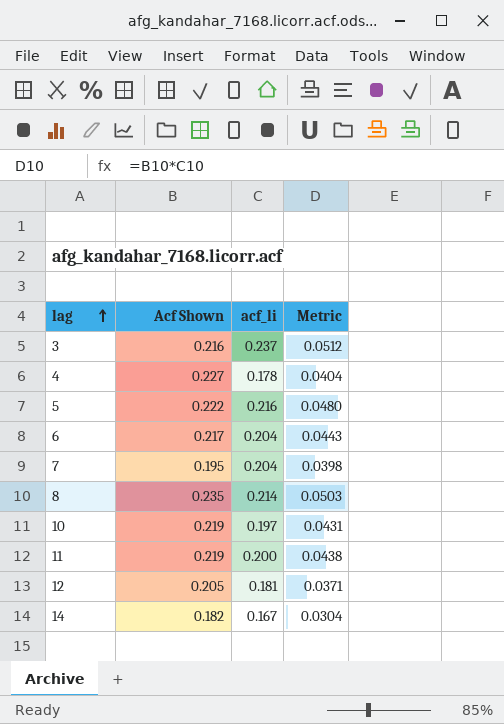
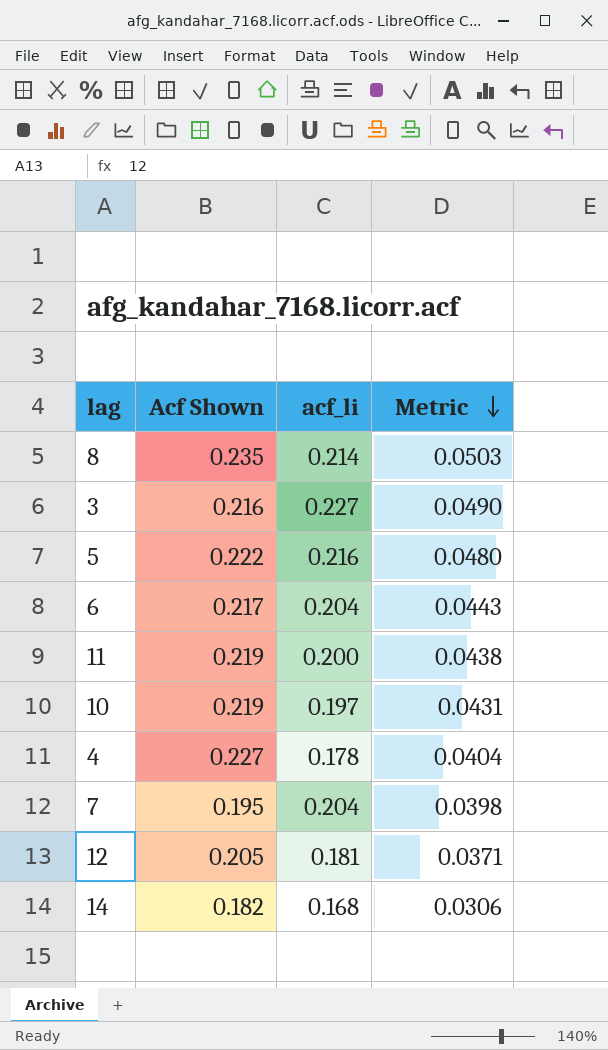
row order: lag ascending -> Metric descending
3 | acf_li: 0.237 -> 0.227
3 | Metric: 0.0512 -> 0.0490
14 | acf_li: 0.167 -> 0.168
14 | Metric: 0.0304 -> 0.0306

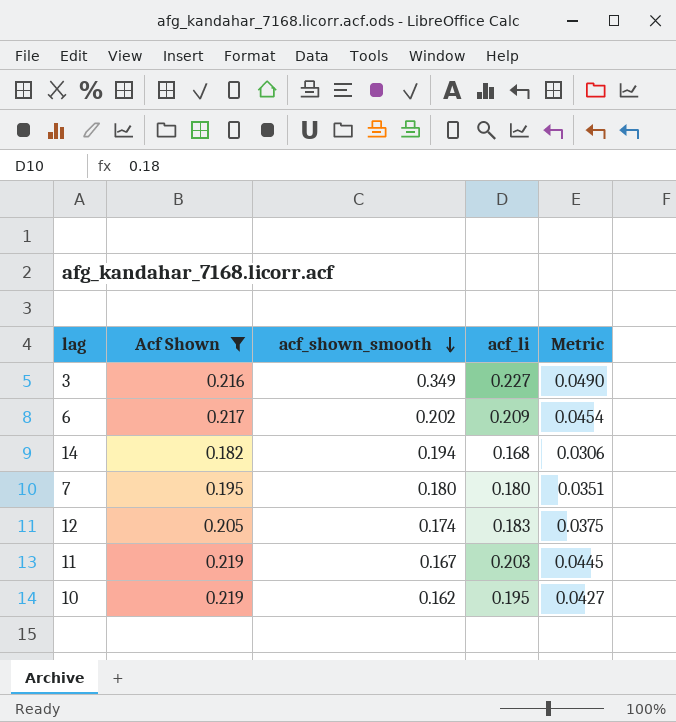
filter: none -> Acf Shown <= 0.219
row order: Metric descending -> acf_shown_smooth descending
column acf_shown_smooth | position: none -> 3
6 | acf_li: 0.204 -> 0.209
6 | Metric: 0.0443 -> 0.0454
7 | acf_li: 0.204 -> 0.180
7 | Metric: 0.0398 -> 0.0351
12 | acf_li: 0.181 -> 0.183
12 | Metric: 0.0371 -> 0.0375
11 | acf_li: 0.200 -> 0.203
11 | Metric: 0.0438 -> 0.0445
10 | acf_li: 0.197 -> 0.195
10 | Metric: 0.0431 -> 0.0427

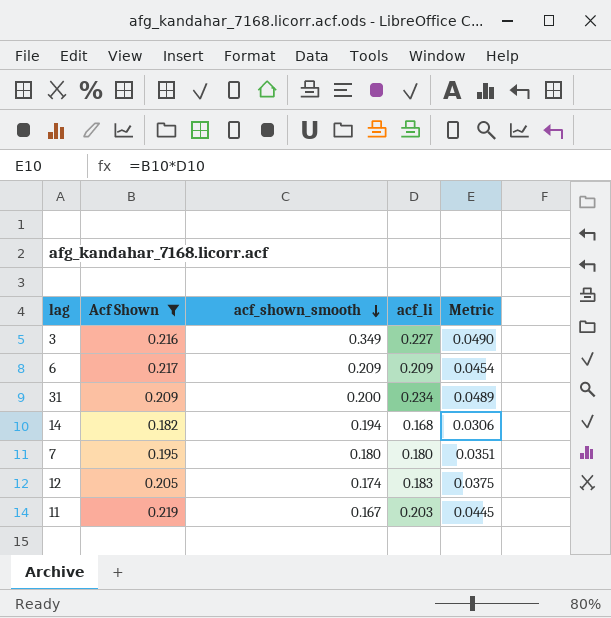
row 10: 0.219 | 0.162 | 0.195 | 0.0427 -> none
6 | acf_shown_smooth: 0.202 -> 0.209
row 31: none -> 0.209 | 0.200 | 0.234 | 0.0489

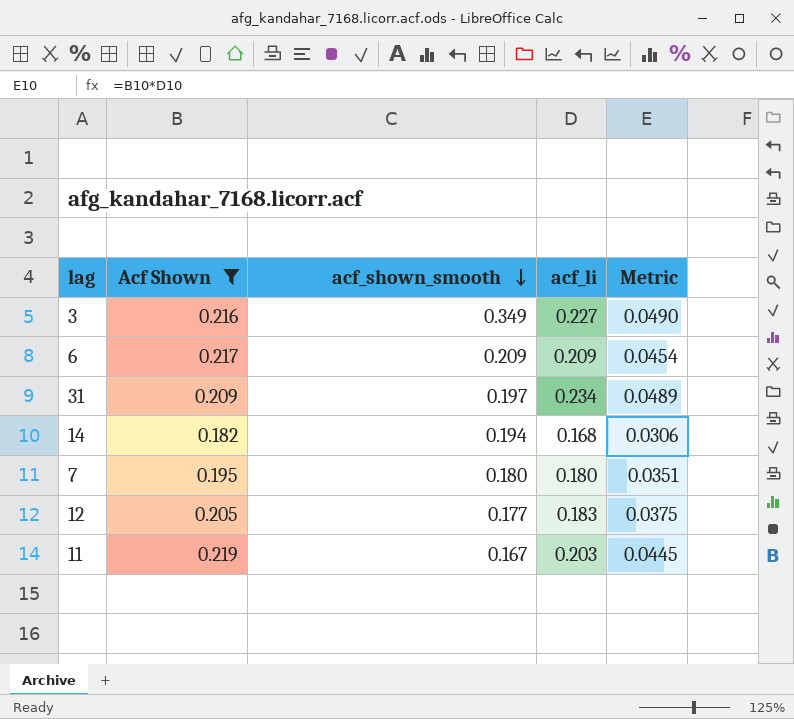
31 | acf_shown_smooth: 0.200 -> 0.197
12 | acf_shown_smooth: 0.174 -> 0.177

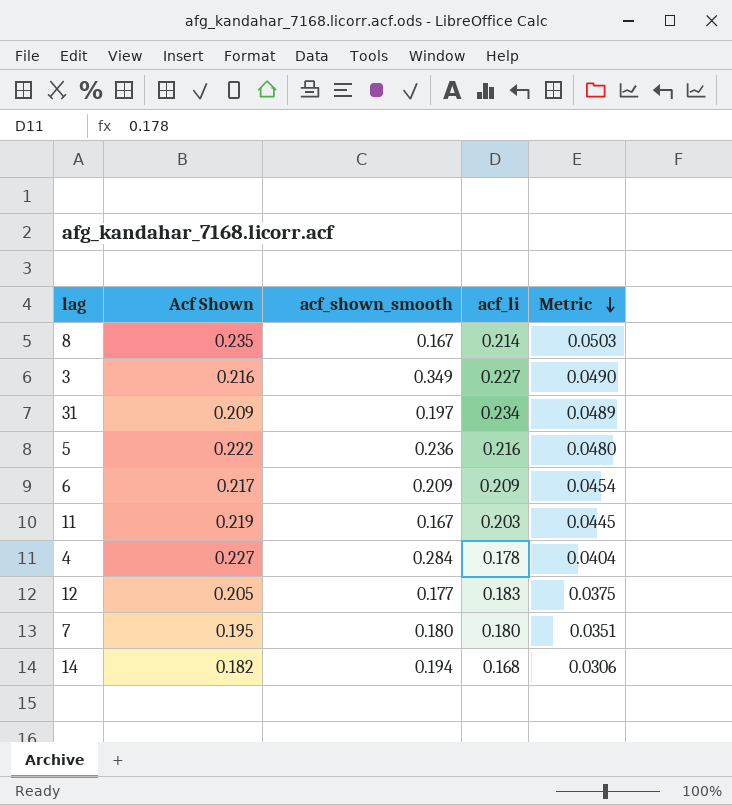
filter: Acf Shown <= 0.219 -> none
row order: acf_shown_smooth descending -> Metric descending

